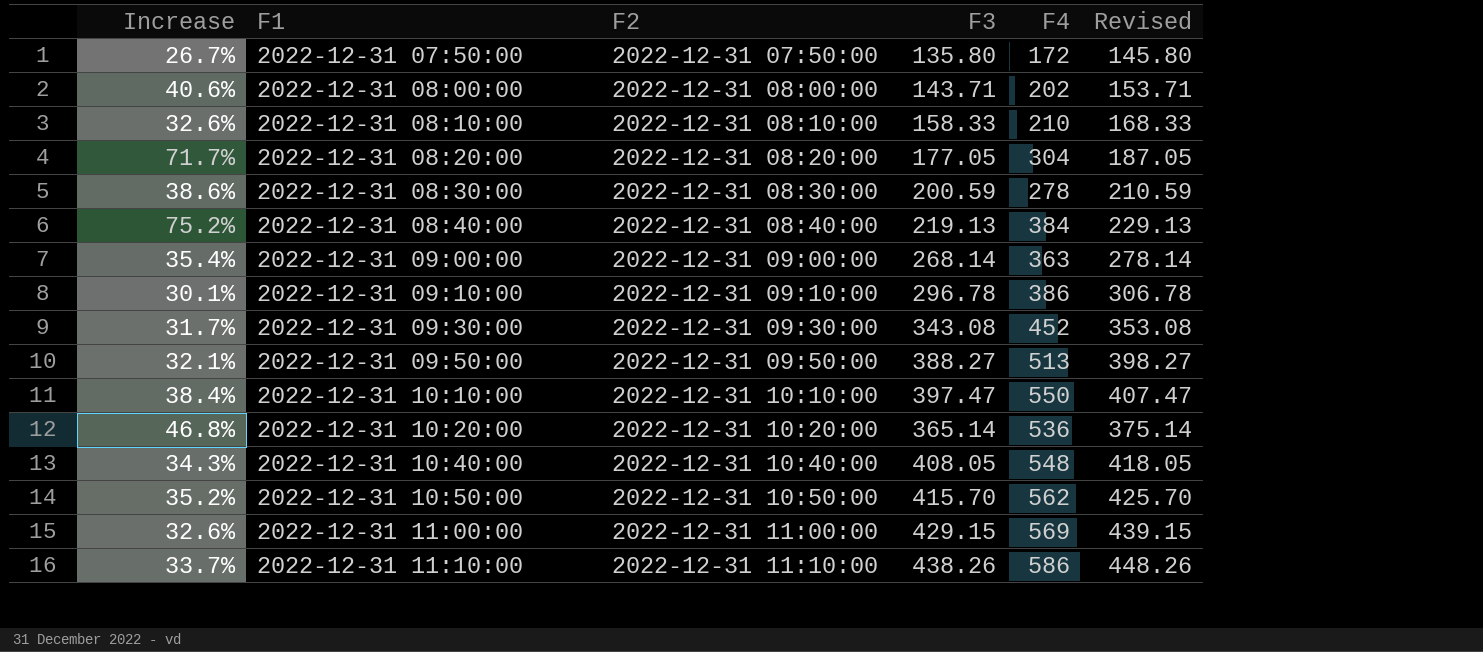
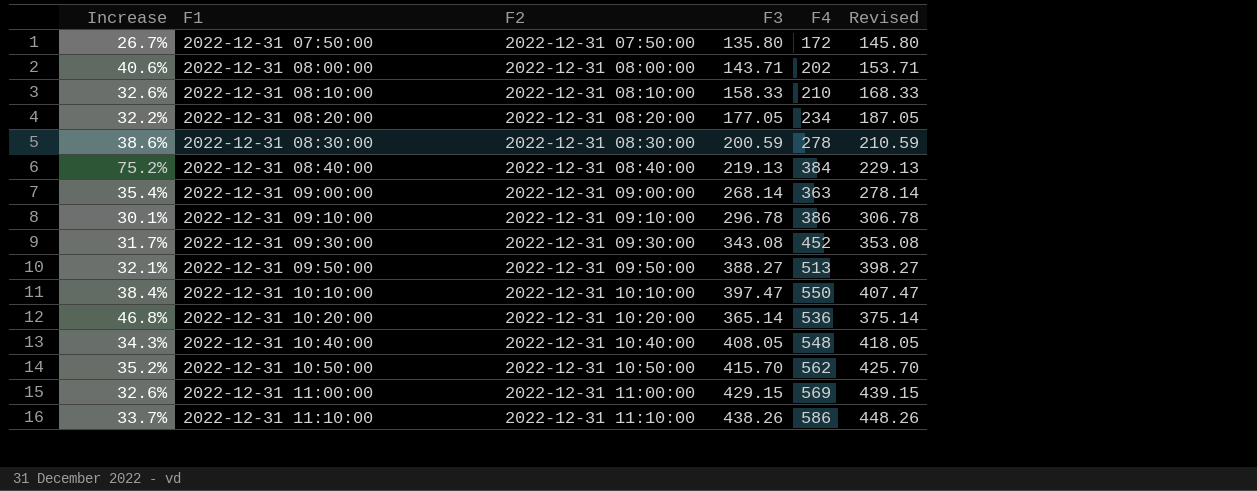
2022-12-31 08:20:00 | Increase: 71.7% -> 32.2%
2022-12-31 08:20:00 | F4: 304 -> 234

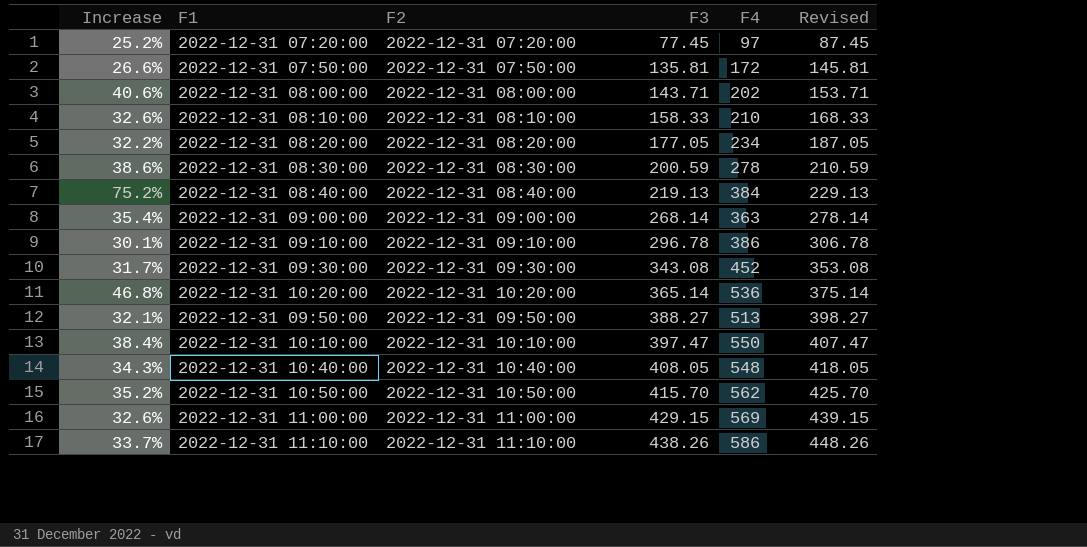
row order: F1 ascending -> F3 ascending
row 2022-12-31 07:20:00: none -> 25.2% | 2022-12-31 07:20:00 | 77.45 | 97 | 87.45
2022-12-31 07:50:00 | Increase: 26.7% -> 26.6%
2022-12-31 07:50:00 | F3: 135.80 -> 135.81
2022-12-31 07:50:00 | Revised: 145.80 -> 145.81

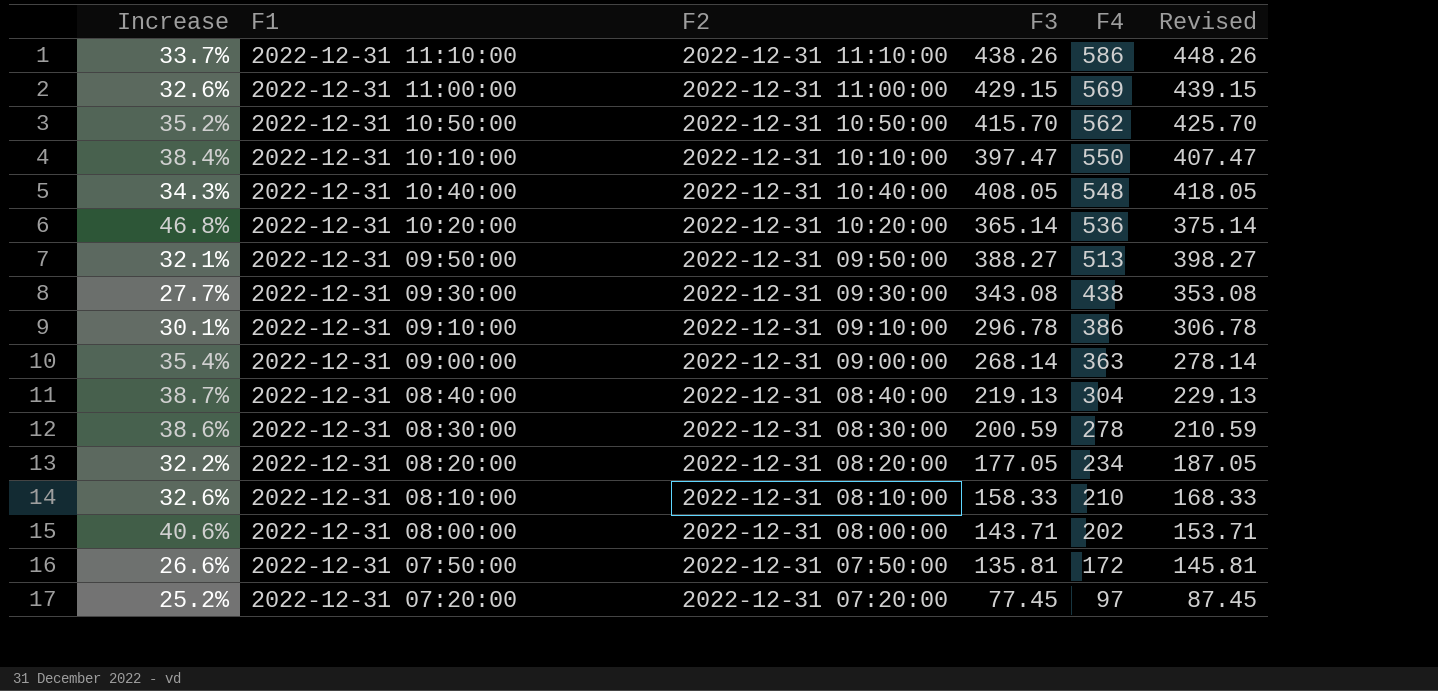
row order: F3 ascending -> F4 descending
2022-12-31 09:30:00 | Increase: 31.7% -> 27.7%
2022-12-31 09:30:00 | F4: 452 -> 438
2022-12-31 08:40:00 | Increase: 75.2% -> 38.7%
2022-12-31 08:40:00 | F4: 384 -> 304

